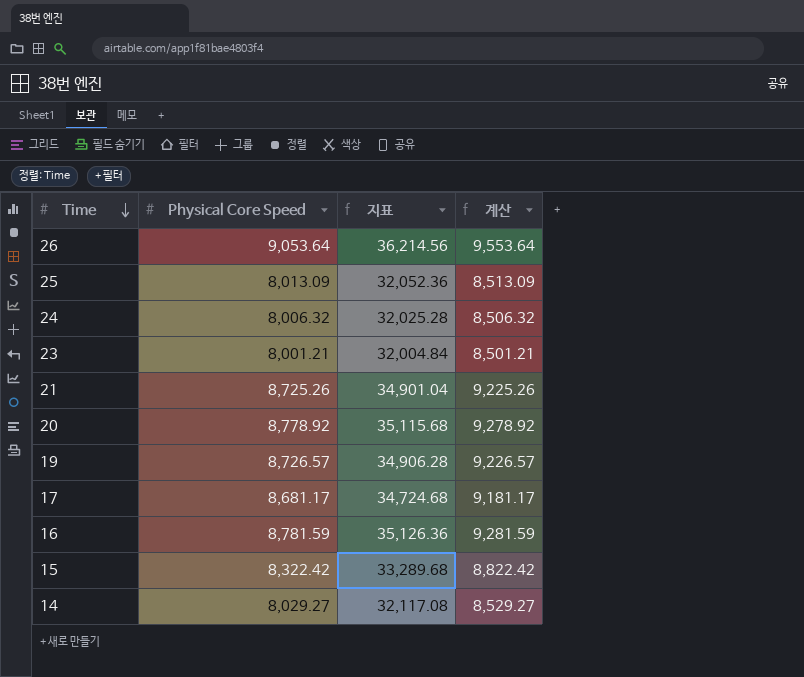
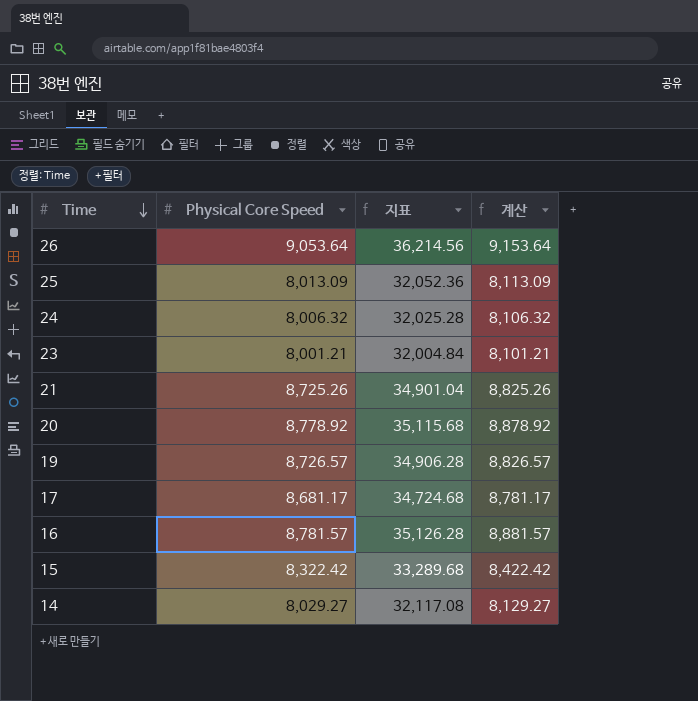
column 계산 | formula: [Physical Core Speed] + 500 -> [Physical Core Speed] + 100
16 | Physical Core Speed: 8,781.59 -> 8,781.57
16 | 지표: 35,126.36 -> 35,126.28

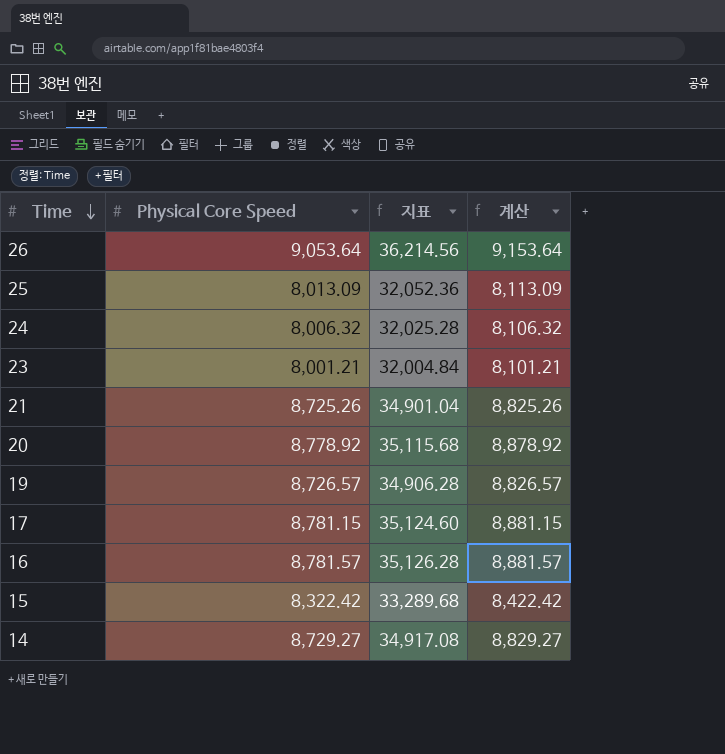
17 | Physical Core Speed: 8,681.17 -> 8,781.15
17 | 지표: 34,724.68 -> 35,124.60
17 | 계산: 8,781.17 -> 8,881.15
14 | Physical Core Speed: 8,029.27 -> 8,729.27
14 | 지표: 32,117.08 -> 34,917.08
14 | 계산: 8,129.27 -> 8,829.27

